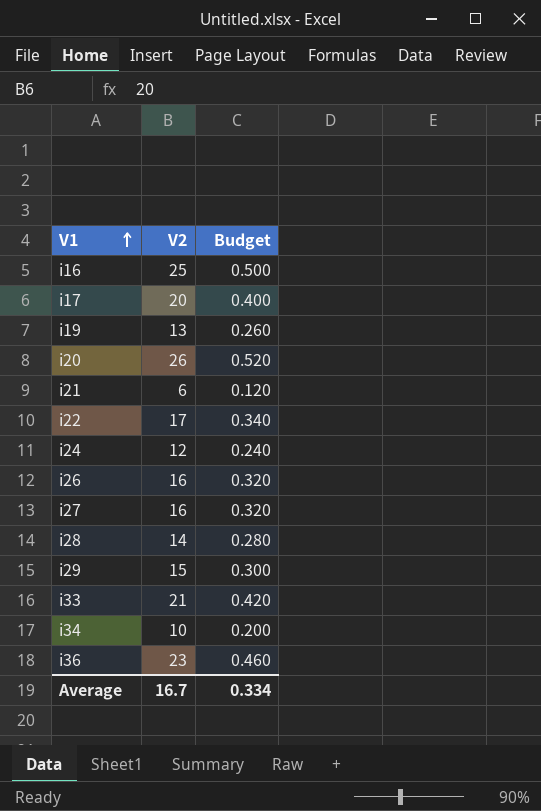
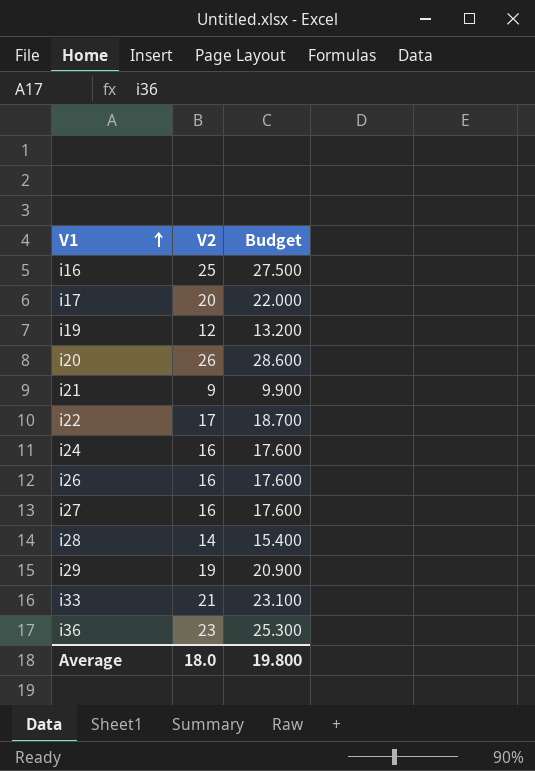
column Budget | formula: [V2] * 0.02 -> [V2] * 1.1
row i34: 10 | 0.200 -> none
i19 | V2: 13 -> 12
i21 | V2: 6 -> 9
i24 | V2: 12 -> 16
i29 | V2: 15 -> 19
Average | V2: 16.7 -> 18.0
Average | Budget: 0.334 -> 19.800

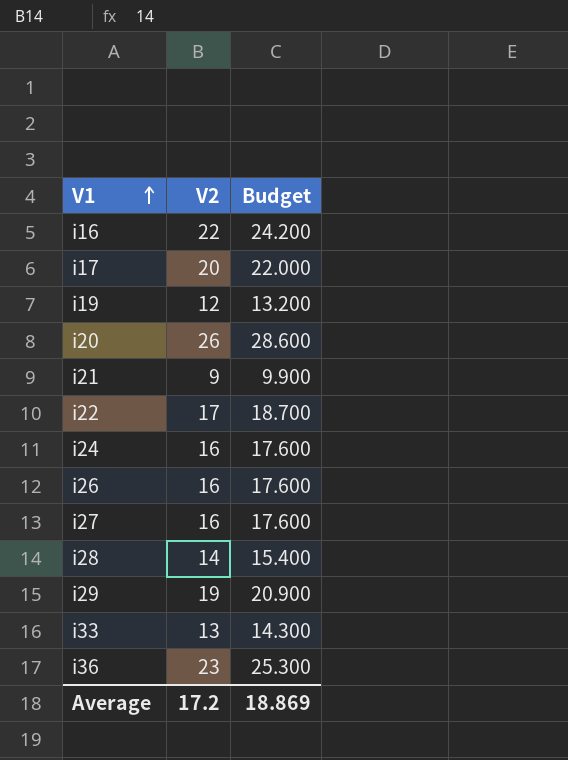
i16 | V2: 25 -> 22
i16 | Budget: 27.500 -> 24.200
i33 | V2: 21 -> 13
i33 | Budget: 23.100 -> 14.300
Average | V2: 18.0 -> 17.2
Average | Budget: 19.800 -> 18.869

